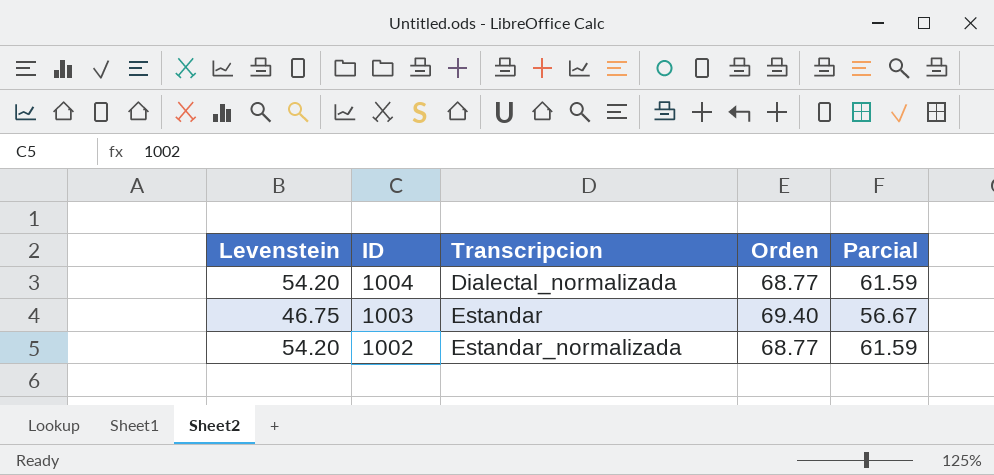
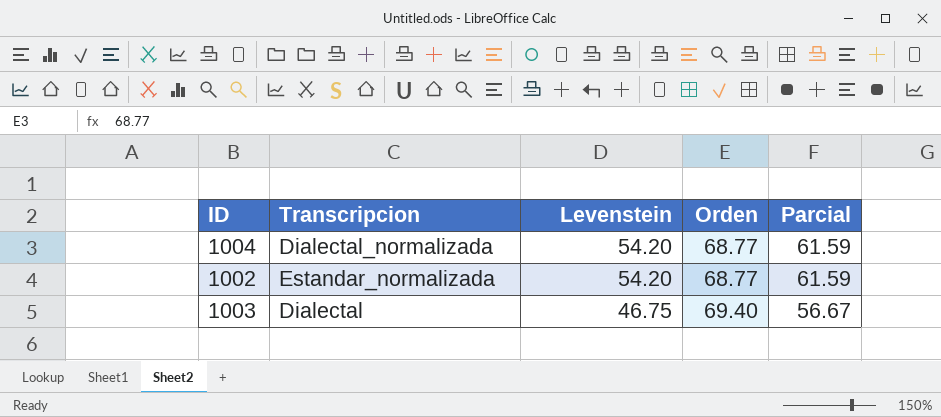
row order: ID descending -> Levenstein descending
column Levenstein | position: 1 -> 3
1003 | Transcripcion: Estandar -> Dialectal

